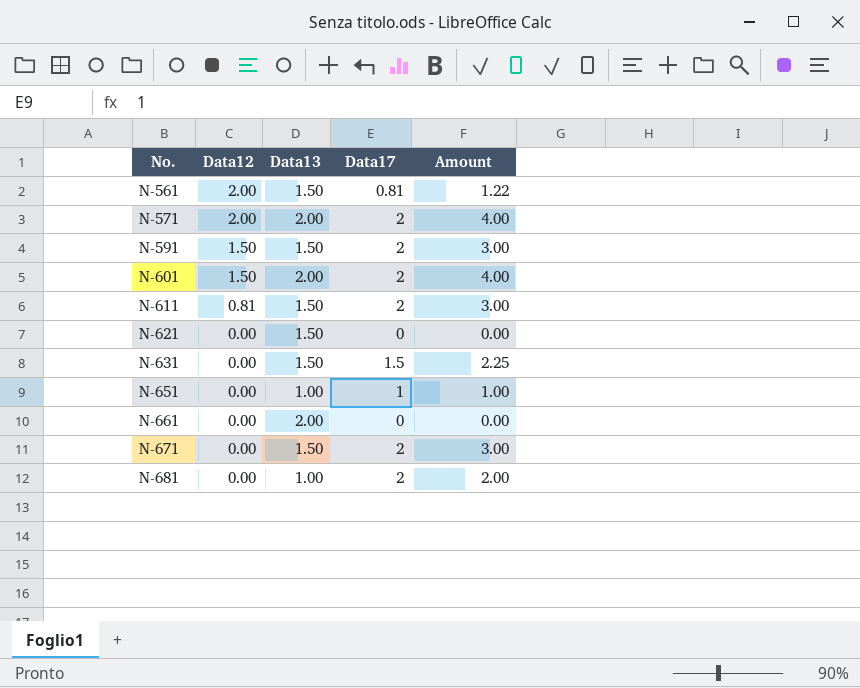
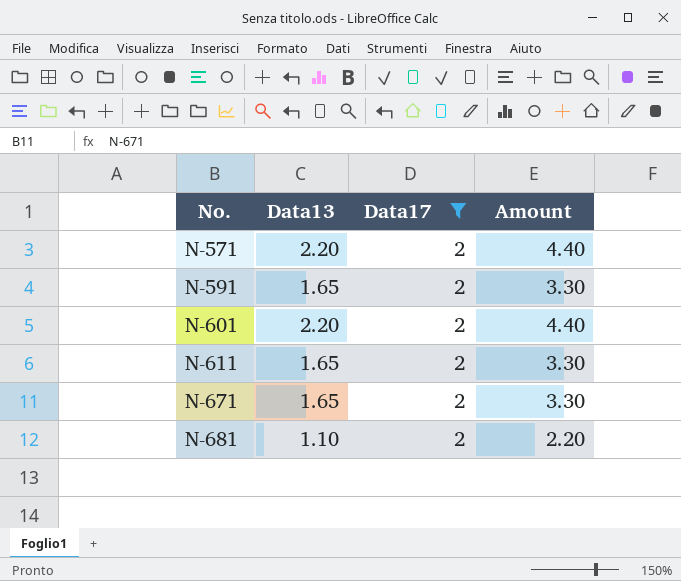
filter: none -> Data17 = 2
column Data12 | position: 2 -> none
N-571 | Data13: 2.00 -> 2.20
N-571 | Amount: 4.00 -> 4.40
N-591 | Data13: 1.50 -> 1.65
N-591 | Amount: 3.00 -> 3.30
N-601 | Data13: 2.00 -> 2.20
N-601 | Amount: 4.00 -> 4.40
N-611 | Data13: 1.50 -> 1.65
N-611 | Amount: 3.00 -> 3.30
N-671 | Data13: 1.50 -> 1.65
N-671 | Amount: 3.00 -> 3.30
N-681 | Data13: 1.00 -> 1.10
N-681 | Amount: 2.00 -> 2.20

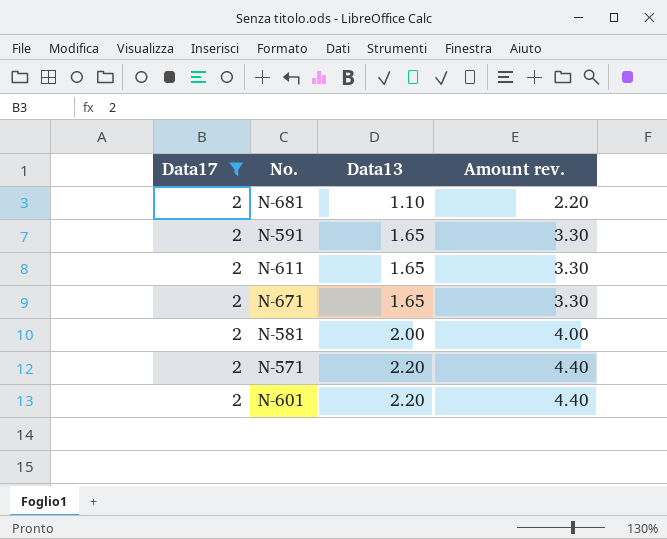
row order: No. ascending -> Data13 ascending
column Data17 | position: 3 -> 1
column name: Amount -> Amount rev.
row N-581: none -> 2 | 2.00 | 4.00

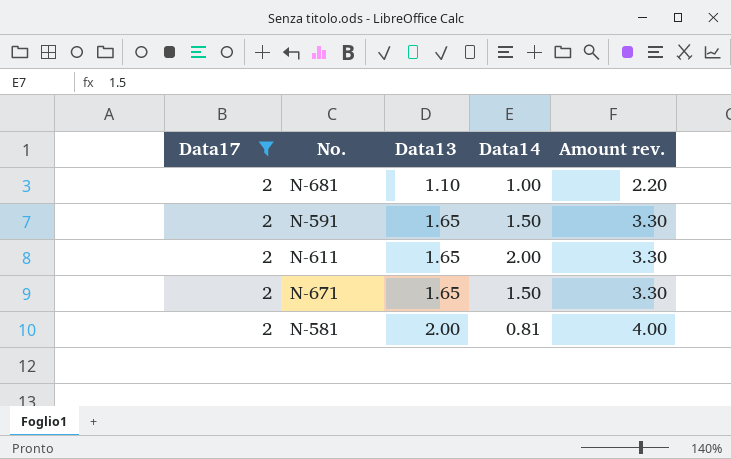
column Data14 | position: none -> 4
row N-571: 2 | 2.20 | 4.40 -> none
row N-601: 2 | 2.20 | 4.40 -> none

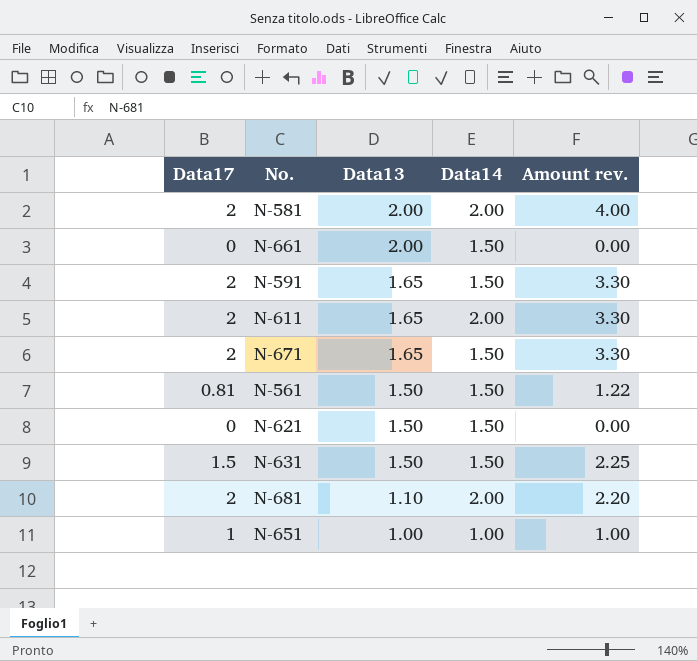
filter: Data17 = 2 -> none
row order: Data13 ascending -> Data13 descending
N-581 | Data14: 0.81 -> 2.00
N-681 | Data14: 1.00 -> 2.00

